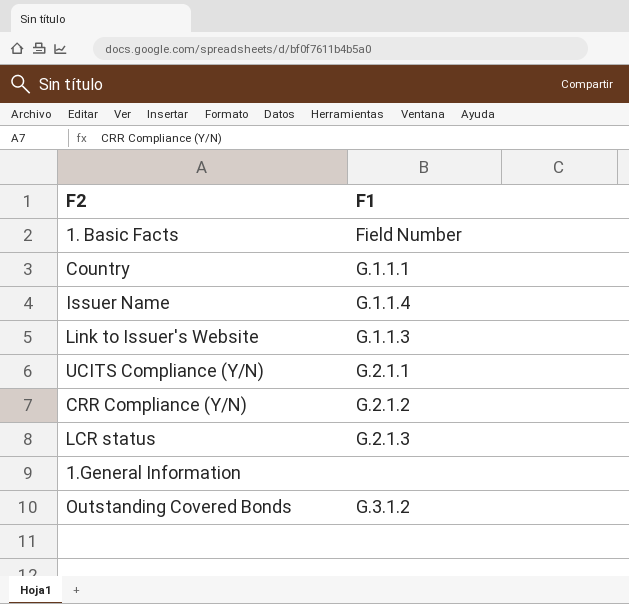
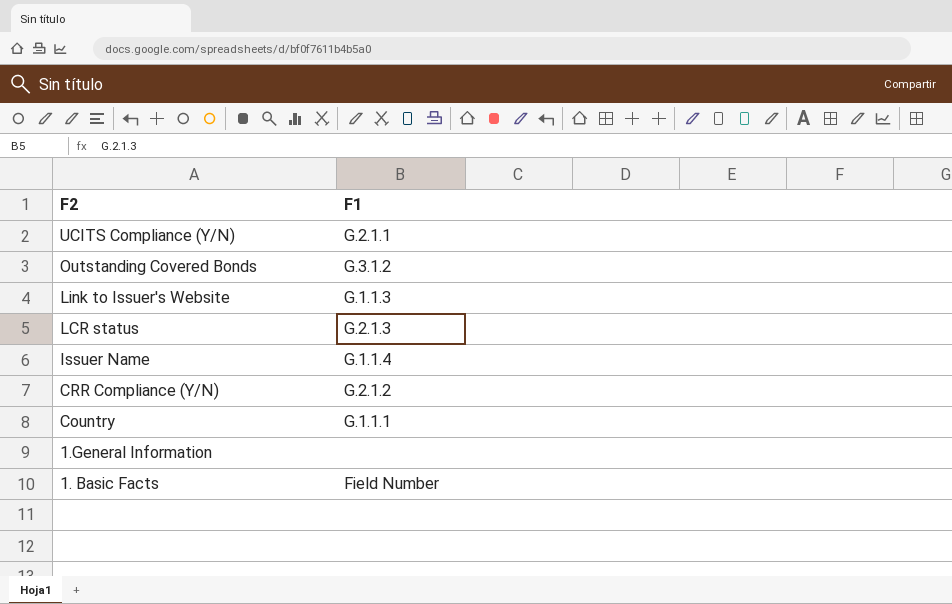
row order: none -> F2 descending

